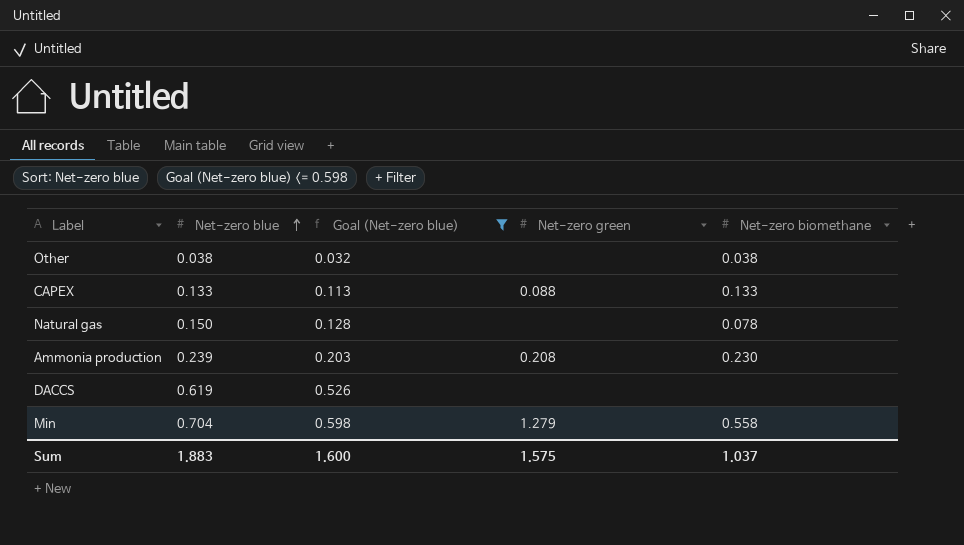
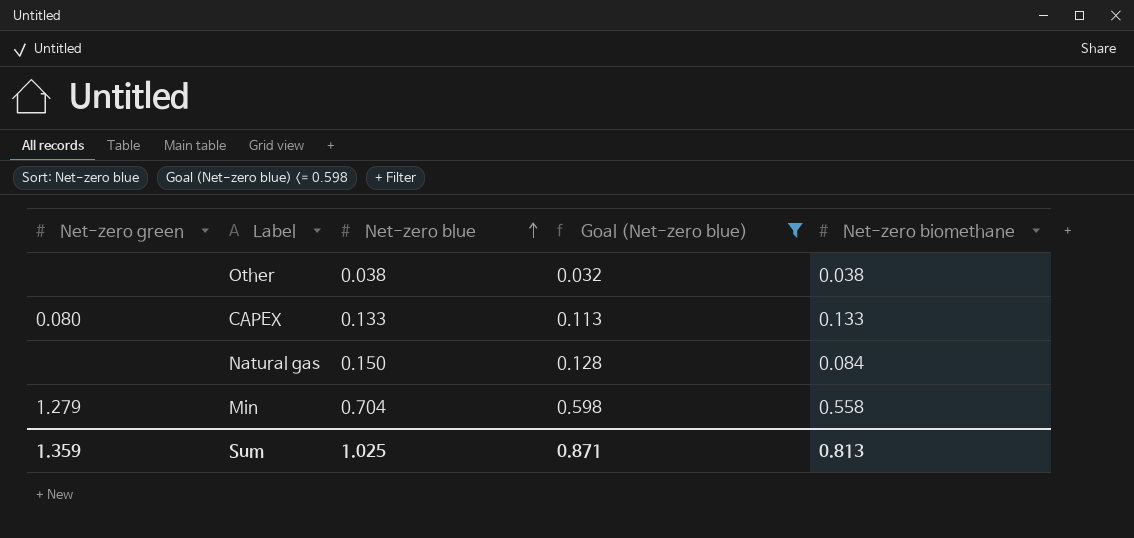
column Net-zero green | position: 4 -> 1
row Ammonia production: 0.239 | 0.203 | 0.208 | 0.230 -> none
row DACCS: 0.619 | 0.526 | none | none -> none
CAPEX | Net-zero green: 0.088 -> 0.080
Natural gas | Net-zero biomethane: 0.078 -> 0.084
Sum | Net-zero green: 1.575 -> 1.359
Sum | Net-zero blue: 1.883 -> 1.025
Sum | Goal (Net-zero blue): 1.600 -> 0.871
Sum | Net-zero biomethane: 1.037 -> 0.813

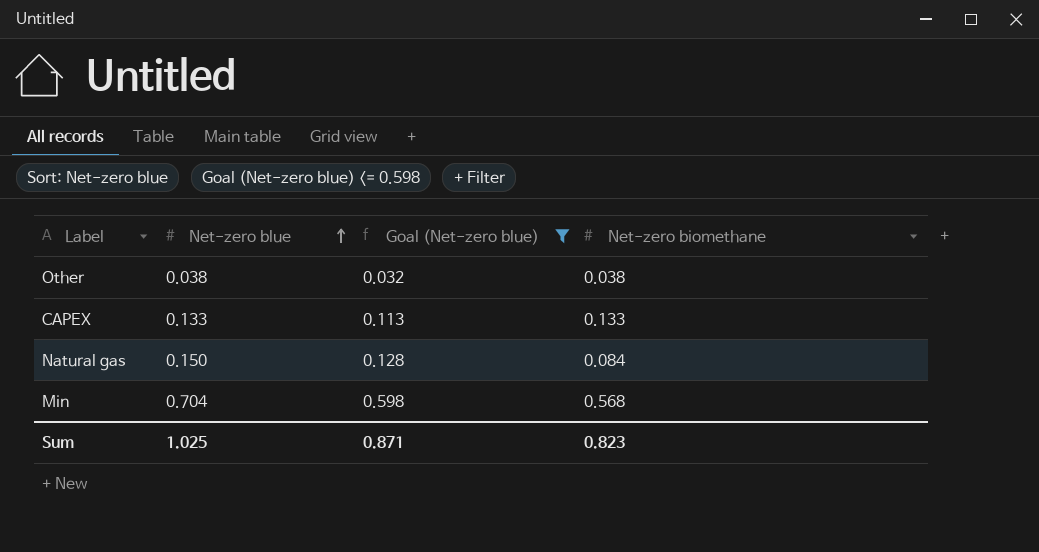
column Net-zero green | position: 1 -> none
Min | Net-zero biomethane: 0.558 -> 0.568
Sum | Net-zero biomethane: 0.813 -> 0.823

